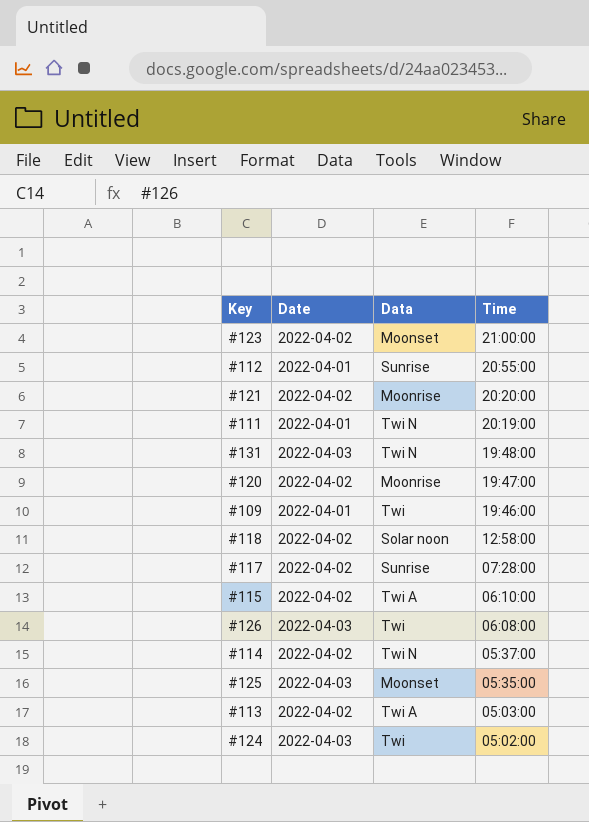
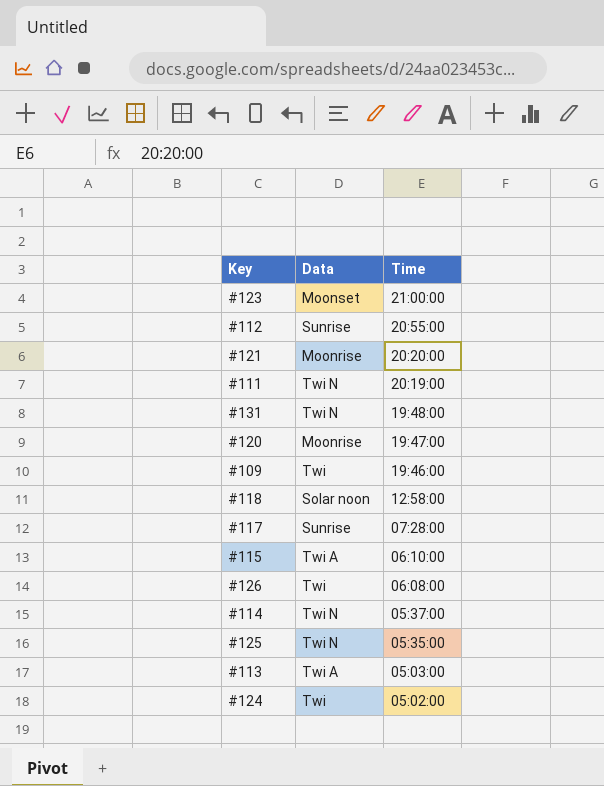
column Date | position: 2 -> none
#125 | Data: Moonset -> Twi N

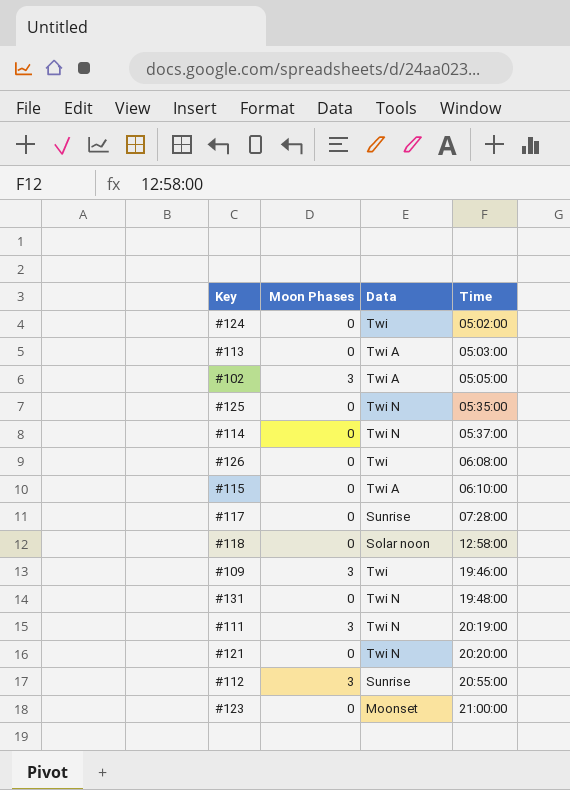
row order: Time descending -> Time ascending
column Moon Phases | position: none -> 2
row #120: Moonrise | 19:47:00 -> none
row #102: none -> 3 | Twi A | 05:05:00
#121 | Data: Moonrise -> Twi N

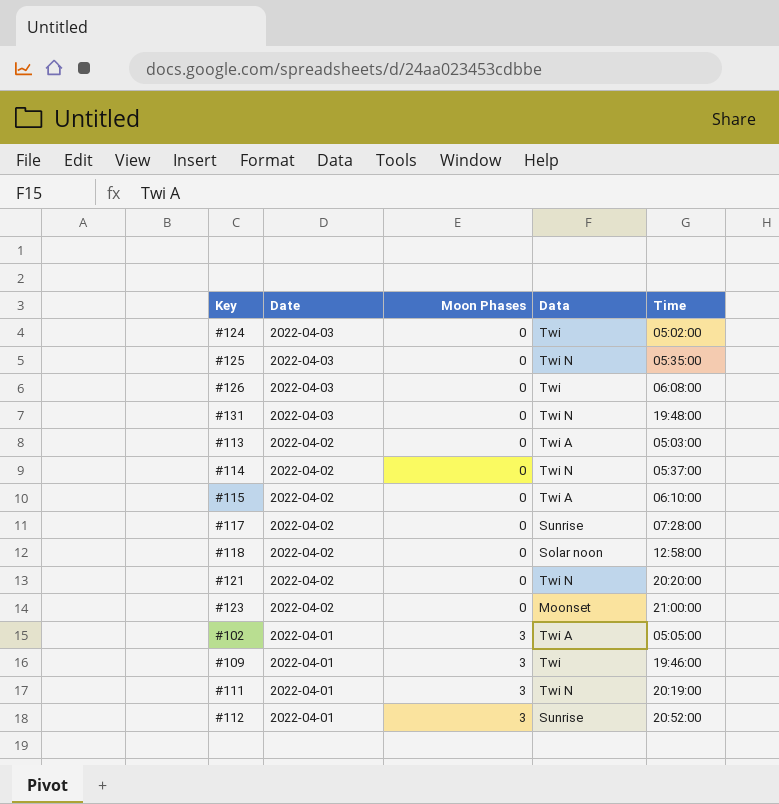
row order: Time ascending -> Date descending
column Date | position: none -> 2
#112 | Time: 20:55:00 -> 20:52:00

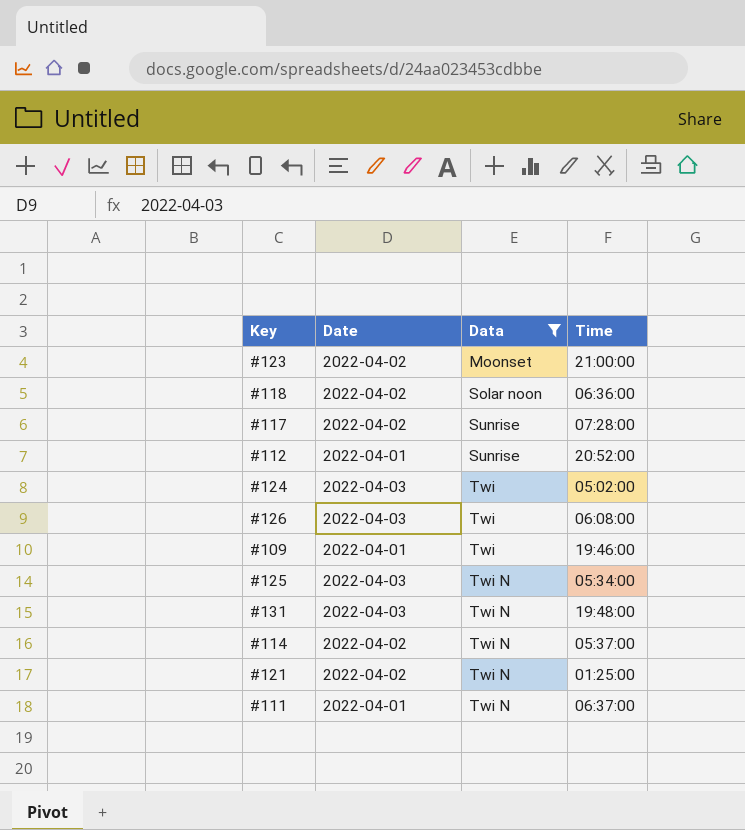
filter: none -> Data != Twi A
row order: Date descending -> Data ascending
column Moon Phases | position: 3 -> none
#118 | Time: 12:58:00 -> 06:36:00
#125 | Time: 05:35:00 -> 05:34:00
#121 | Time: 20:20:00 -> 01:25:00
#111 | Time: 20:19:00 -> 06:37:00

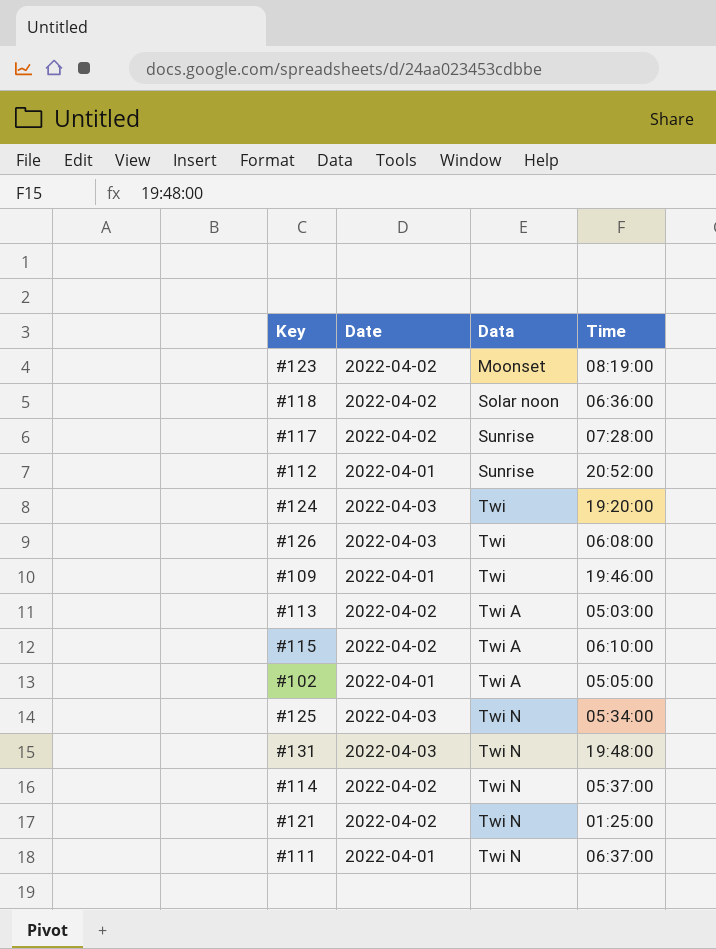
filter: Data != Twi A -> none
#123 | Time: 21:00:00 -> 08:19:00
#124 | Time: 05:02:00 -> 19:20:00

